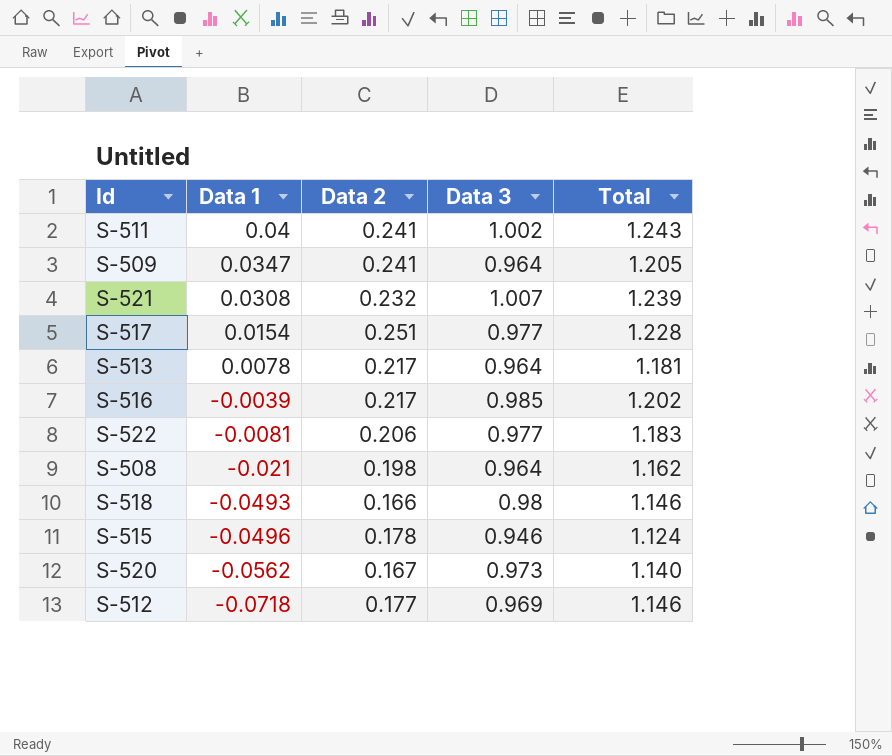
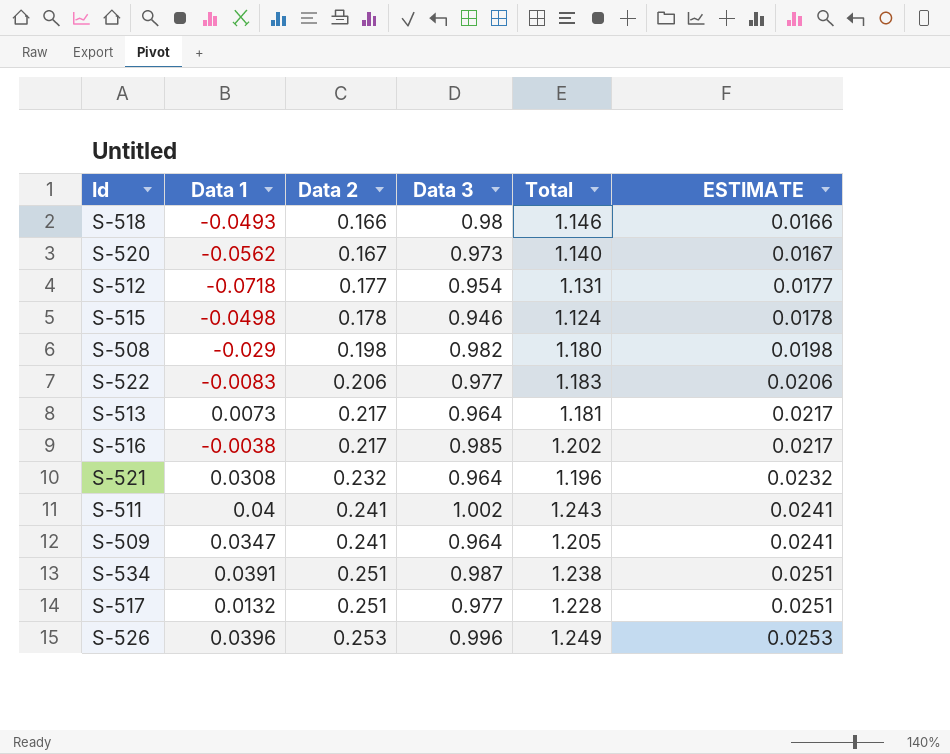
row order: Data 1 descending -> Data 2 ascending
column ESTIMATE | formula: none -> [Data 2] * 0.1
S-512 | Data 3: 0.969 -> 0.954
S-512 | Total: 1.146 -> 1.131
S-515 | Data 1: -0.0496 -> -0.0498
S-508 | Data 1: -0.021 -> -0.029
S-508 | Data 3: 0.964 -> 0.982
S-508 | Total: 1.162 -> 1.180
S-522 | Data 1: -0.0081 -> -0.0083
S-513 | Data 1: 0.0078 -> 0.0073
S-516 | Data 1: -0.0039 -> -0.0038
S-521 | Data 3: 1.007 -> 0.964
S-521 | Total: 1.239 -> 1.196
row S-534: none -> 0.0391 | 0.251 | 0.987 | 1.238 | 0.0251
S-517 | Data 1: 0.0154 -> 0.0132
row S-526: none -> 0.0396 | 0.253 | 0.996 | 1.249 | 0.0253

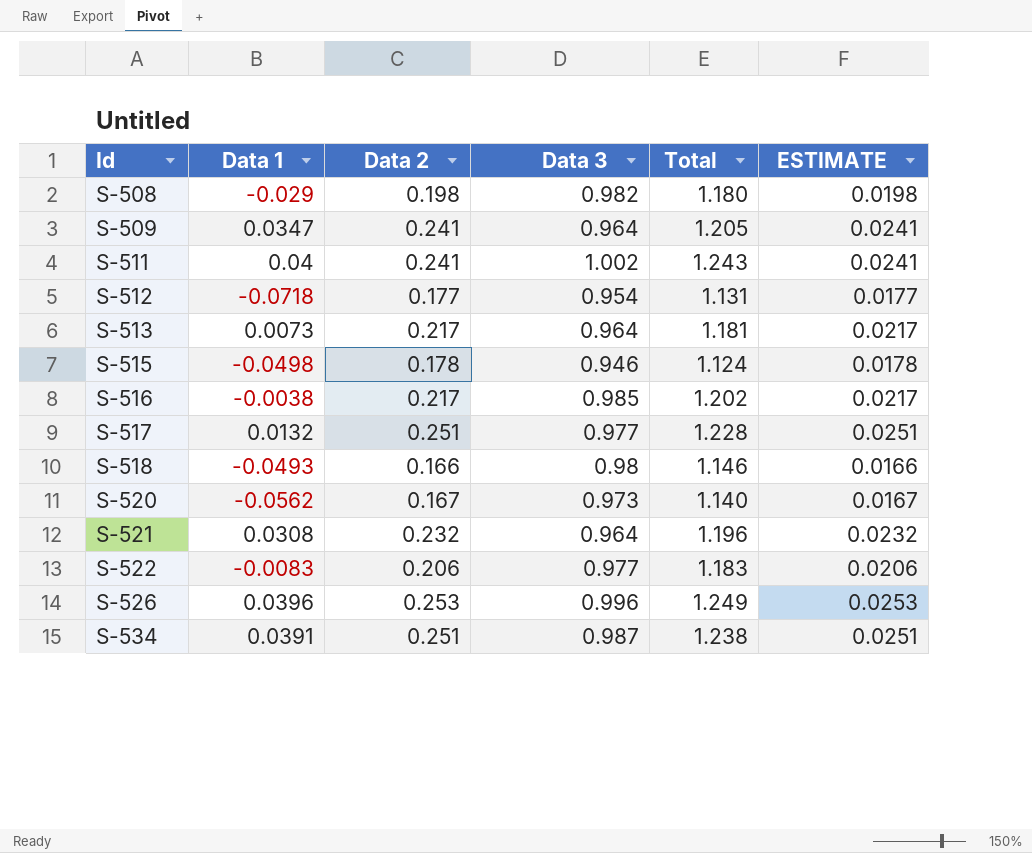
row order: Data 2 ascending -> Id ascending

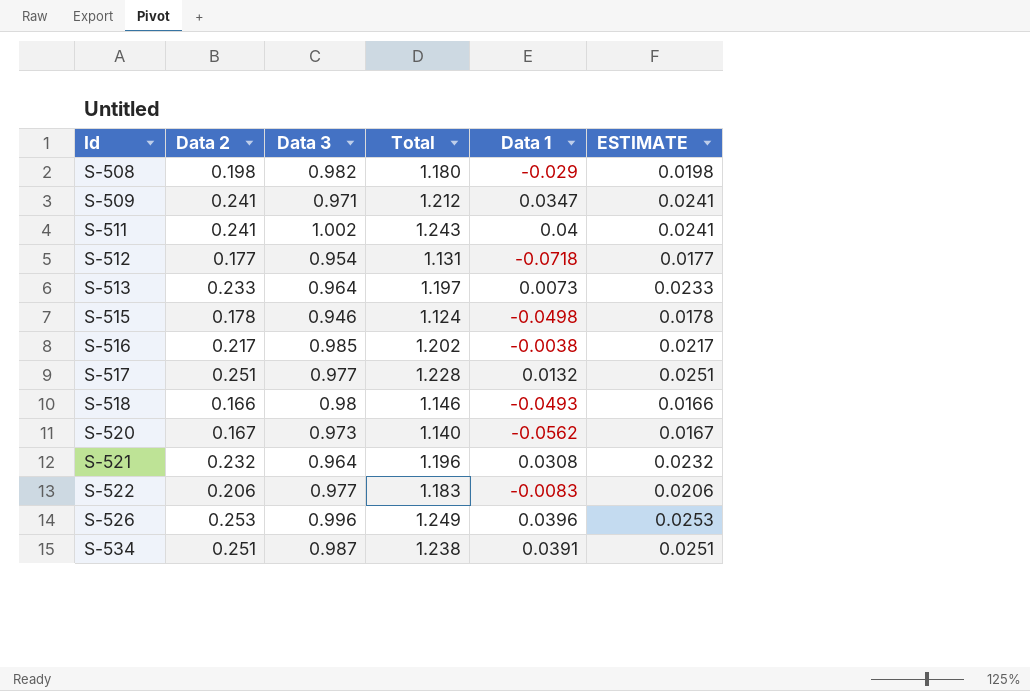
column Data 1 | position: 2 -> 5
S-509 | Data 3: 0.964 -> 0.971
S-509 | Total: 1.205 -> 1.212
S-513 | Data 2: 0.217 -> 0.233
S-513 | Total: 1.181 -> 1.197
S-513 | ESTIMATE: 0.0217 -> 0.0233

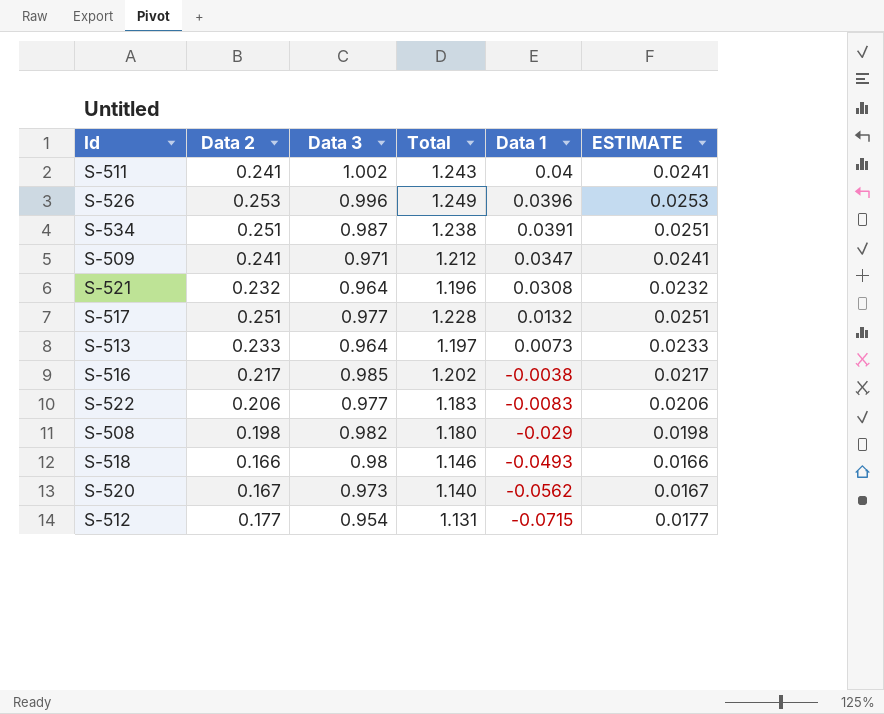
row order: Id ascending -> Data 1 descending
row S-515: 0.178 | 0.946 | 1.124 | -0.0498 | 0.0178 -> none
S-512 | Data 1: -0.0718 -> -0.0715

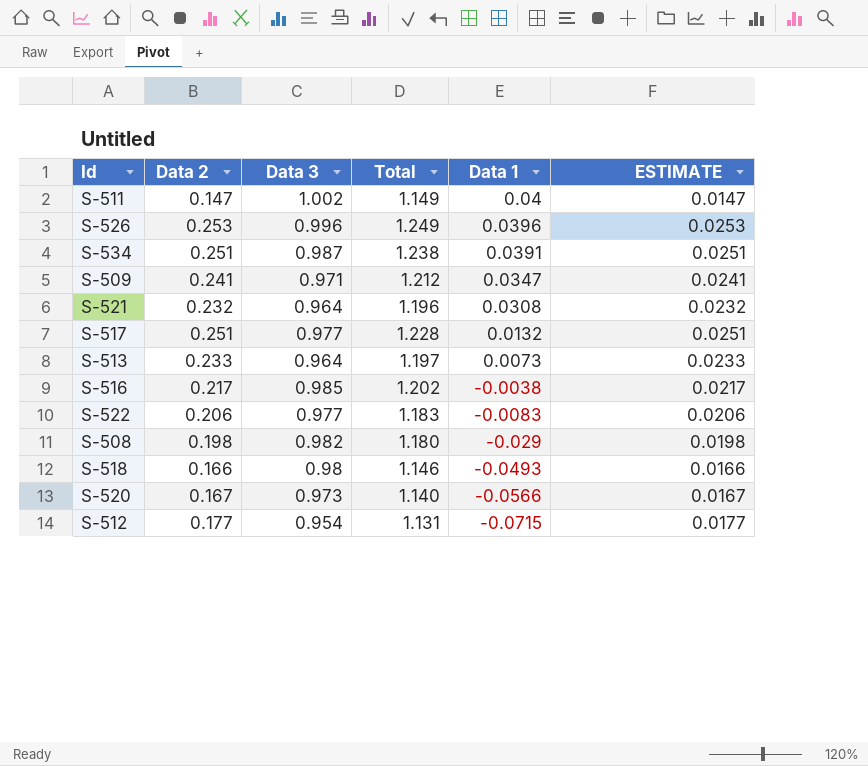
S-511 | Data 2: 0.241 -> 0.147
S-511 | Total: 1.243 -> 1.149
S-511 | ESTIMATE: 0.0241 -> 0.0147
S-520 | Data 1: -0.0562 -> -0.0566

